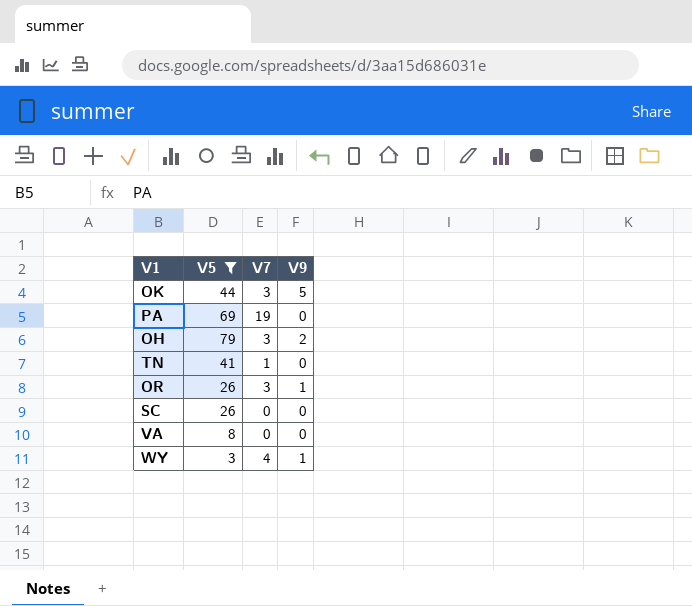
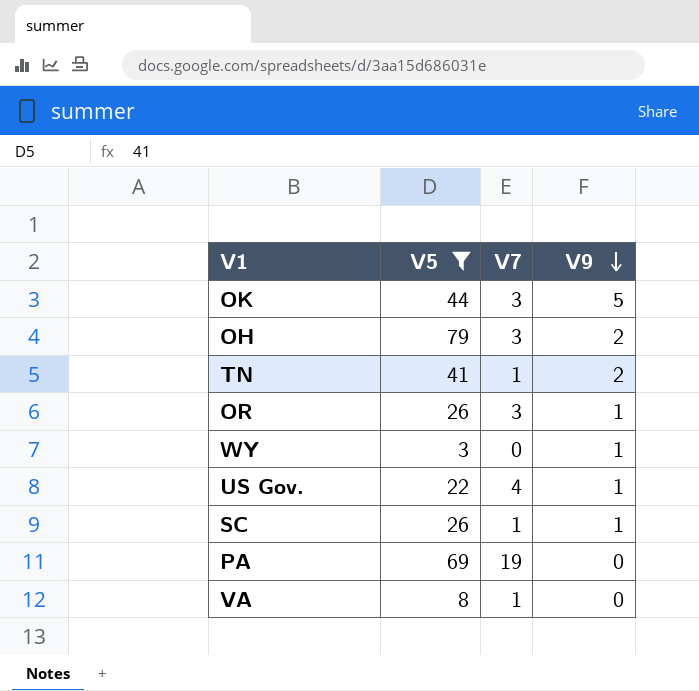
row order: none -> V9 descending
TN | V9: 0 -> 2
WY | V7: 4 -> 0
row US Gov.: none -> 22 | 4 | 1
SC | V7: 0 -> 1
SC | V9: 0 -> 1
VA | V7: 0 -> 1

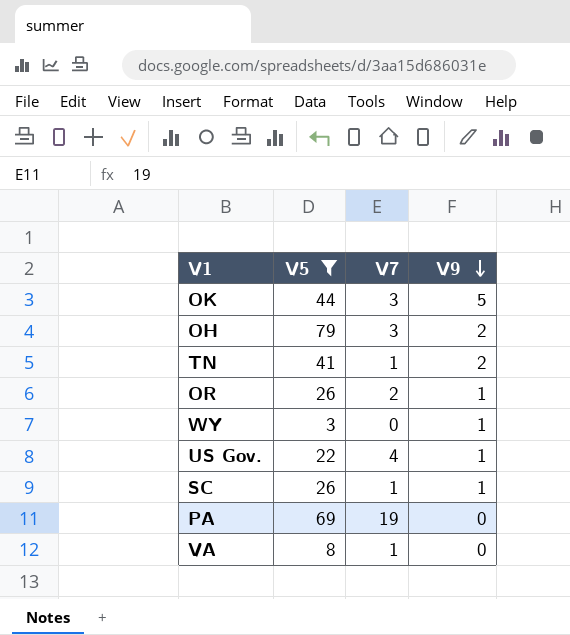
OR | V7: 3 -> 2

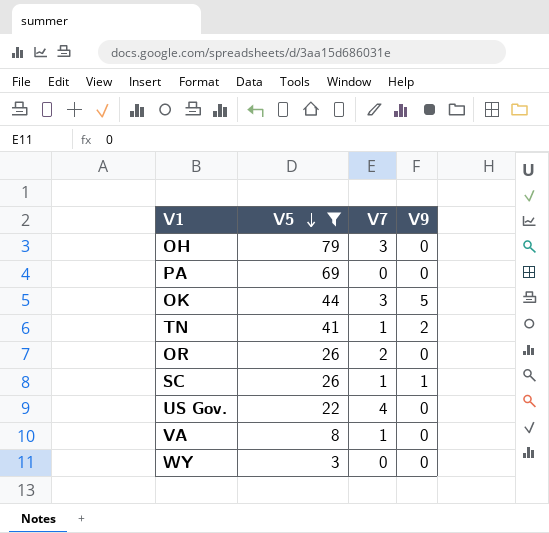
row order: V9 descending -> V5 descending
OH | V9: 2 -> 0
PA | V7: 19 -> 0
OR | V9: 1 -> 0
US Gov. | V9: 1 -> 0
WY | V9: 1 -> 0

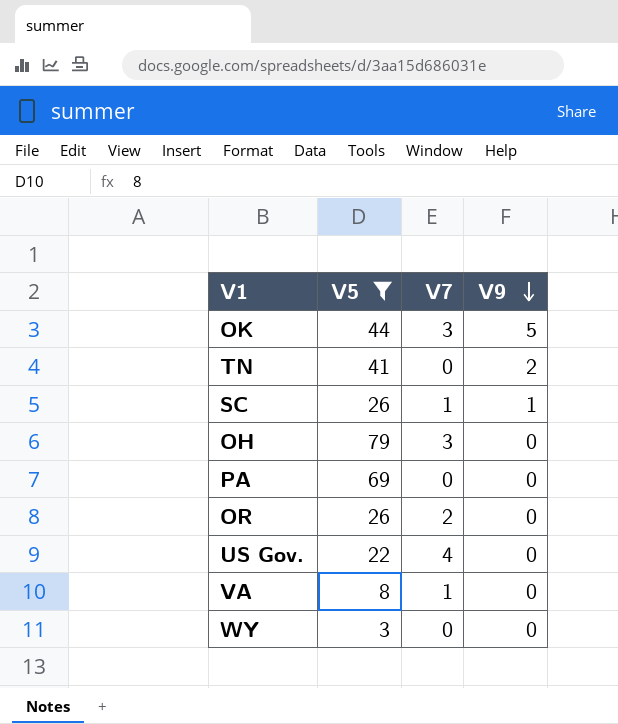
row order: V5 descending -> V9 descending
TN | V7: 1 -> 0

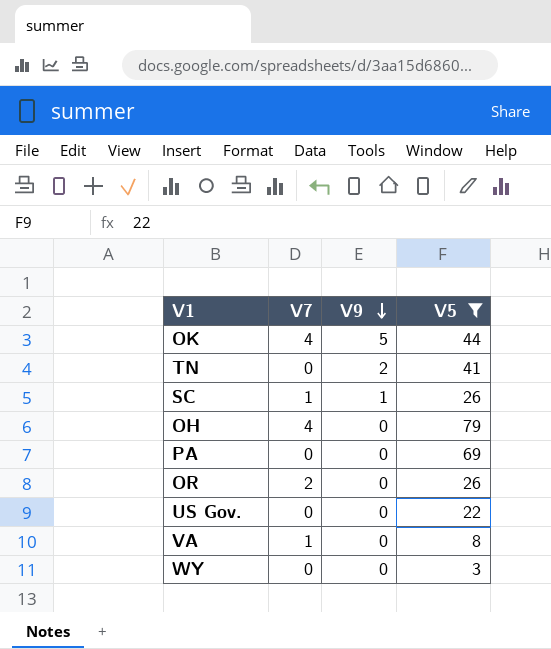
column V5 | position: 2 -> 4
OK | V7: 3 -> 4
OH | V7: 3 -> 4
US Gov. | V7: 4 -> 0

